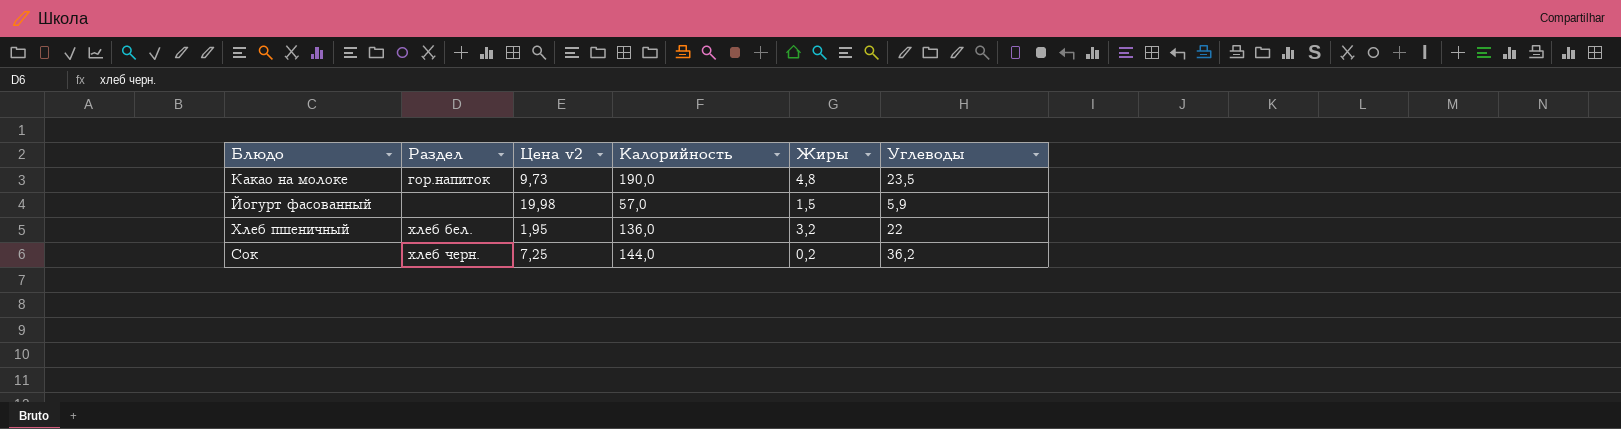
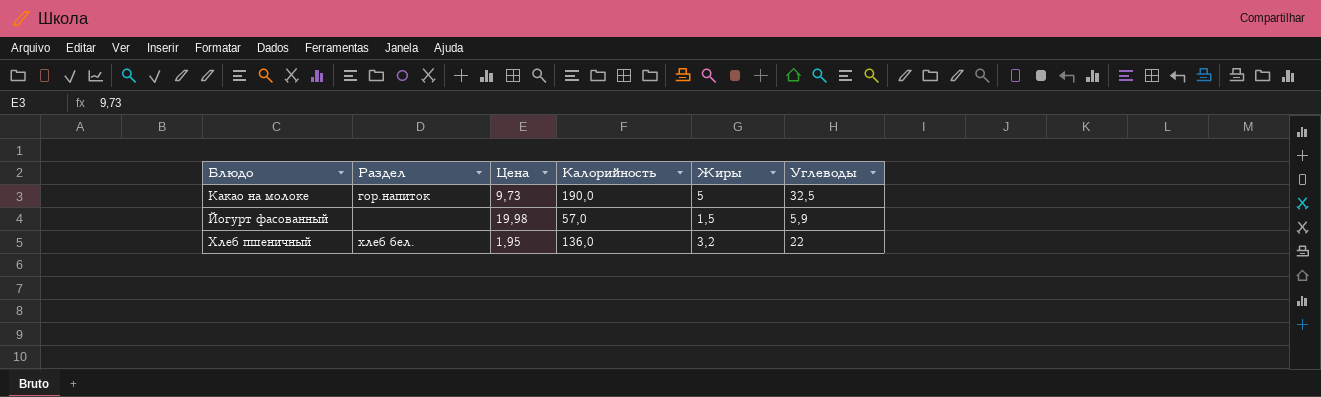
column name: Цена v2 -> Цена
row Сок: хлеб черн. | 7,25 | 144,0 | 0,2 | 36,2 -> none
Какао на молоке | Жиры: 4,8 -> 5
Какао на молоке | Углеводы: 23,5 -> 32,5

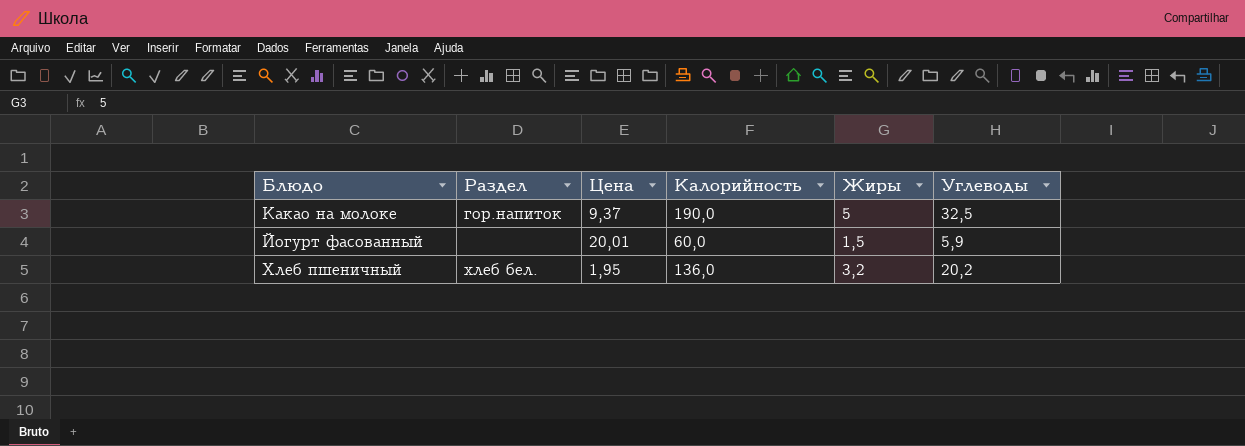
Какао на молоке | Цена: 9,73 -> 9,37
Йогурт фасованный | Цена: 19,98 -> 20,01
Йогурт фасованный | Калорийность: 57,0 -> 60,0
Хлеб пшеничный | Углеводы: 22 -> 20,2

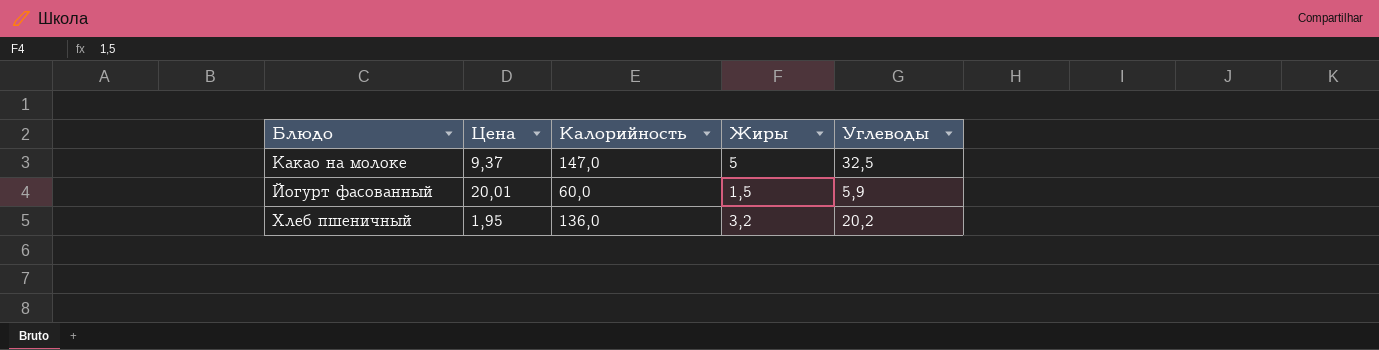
column Раздел | position: 2 -> none
Какао на молоке | Калорийность: 190,0 -> 147,0

